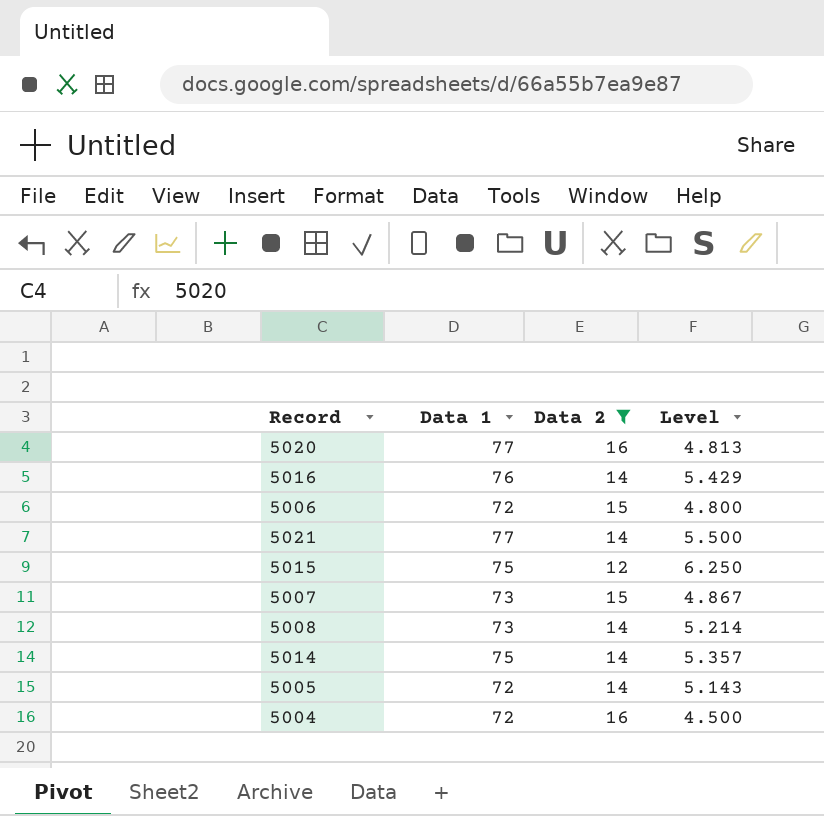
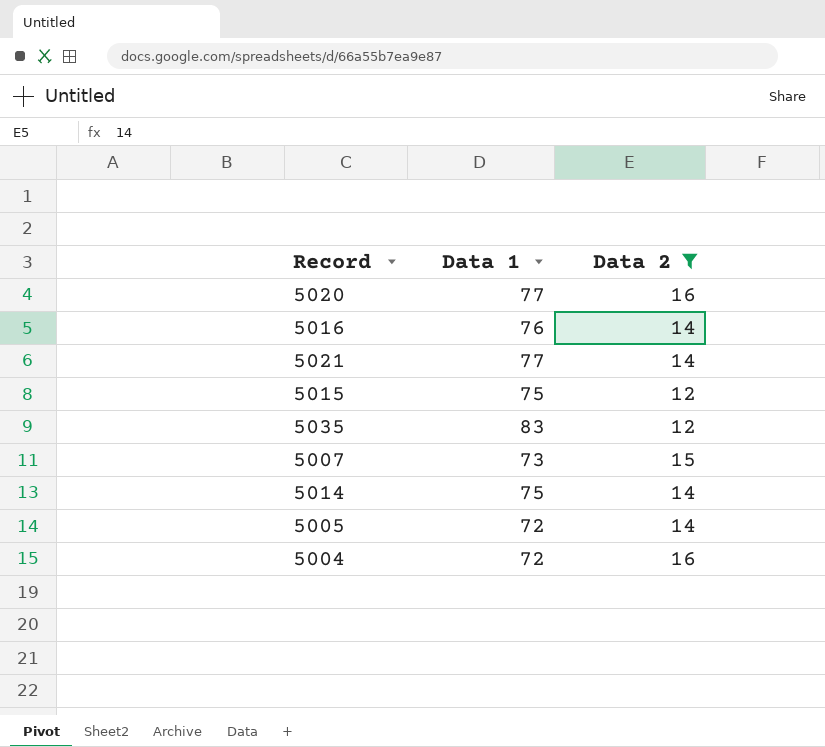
column Level | formula: [Data 1] / [Data 2] -> none
row 5006: 72 | 15 | 4.800 -> none
row 5008: 73 | 14 | 5.214 -> none
row 5035: none -> 83 | 12

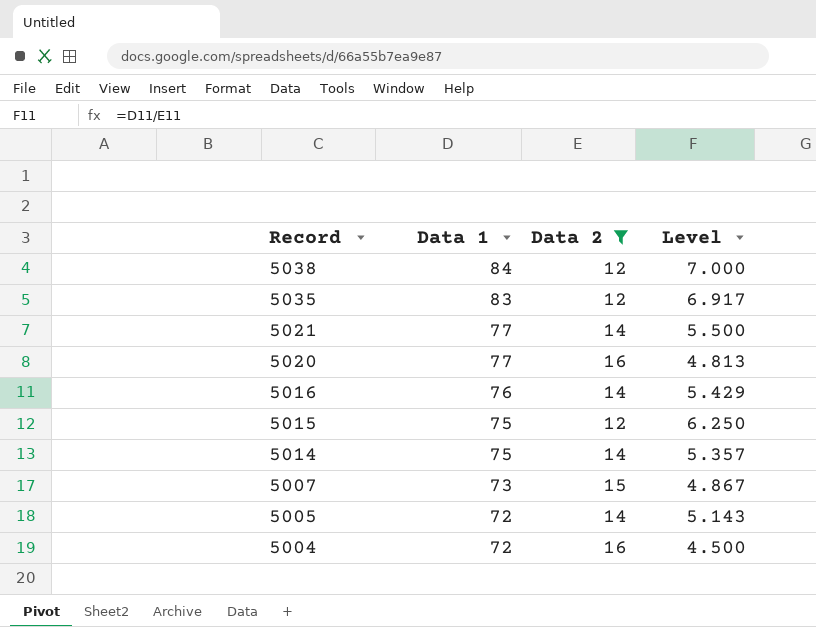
row order: none -> Record descending
column Level | formula: none -> [Data 1] / [Data 2]
row 5038: none -> 84 | 12 | 7.000

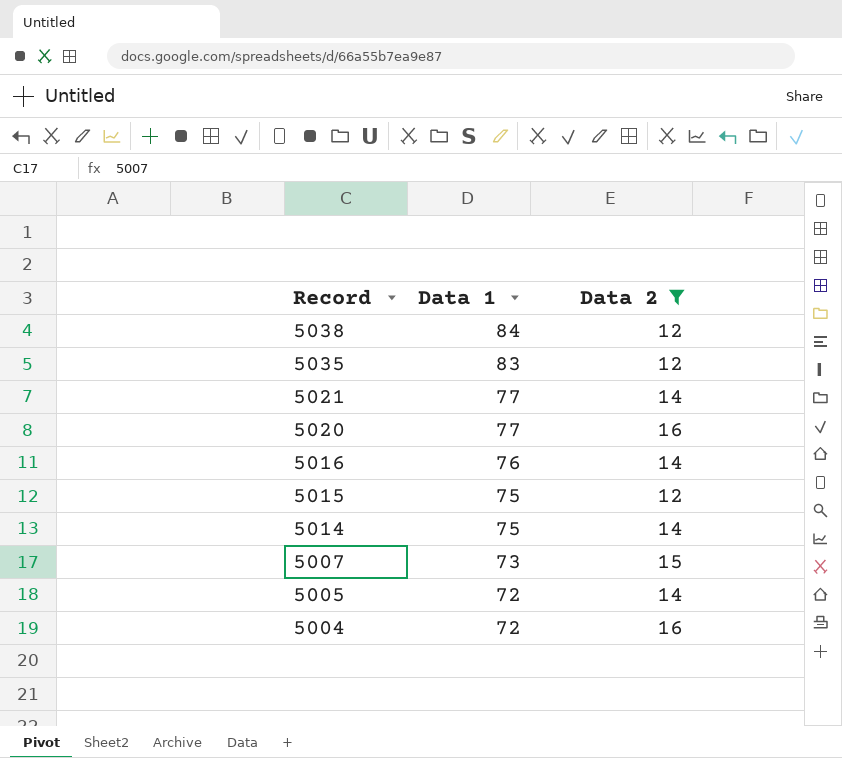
column Level | formula: [Data 1] / [Data 2] -> none

